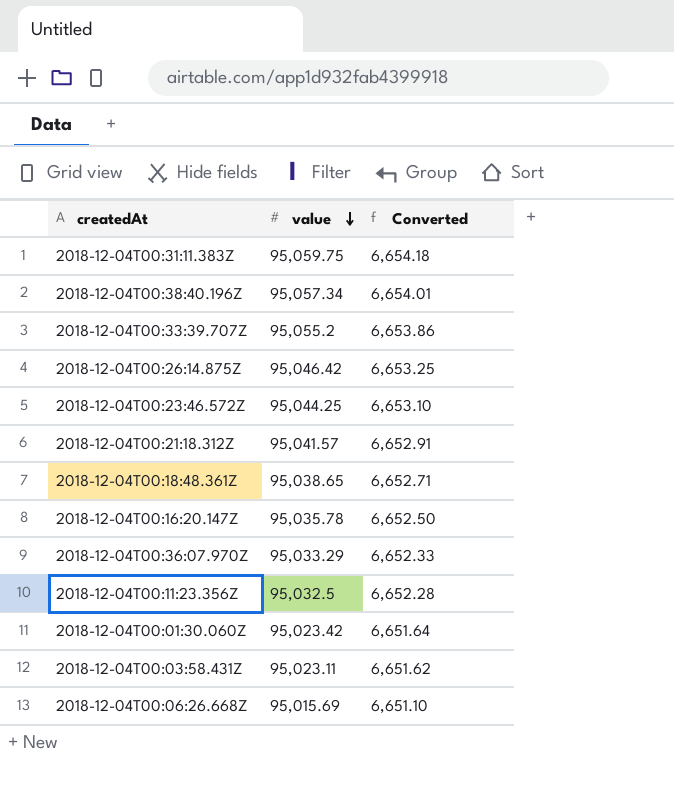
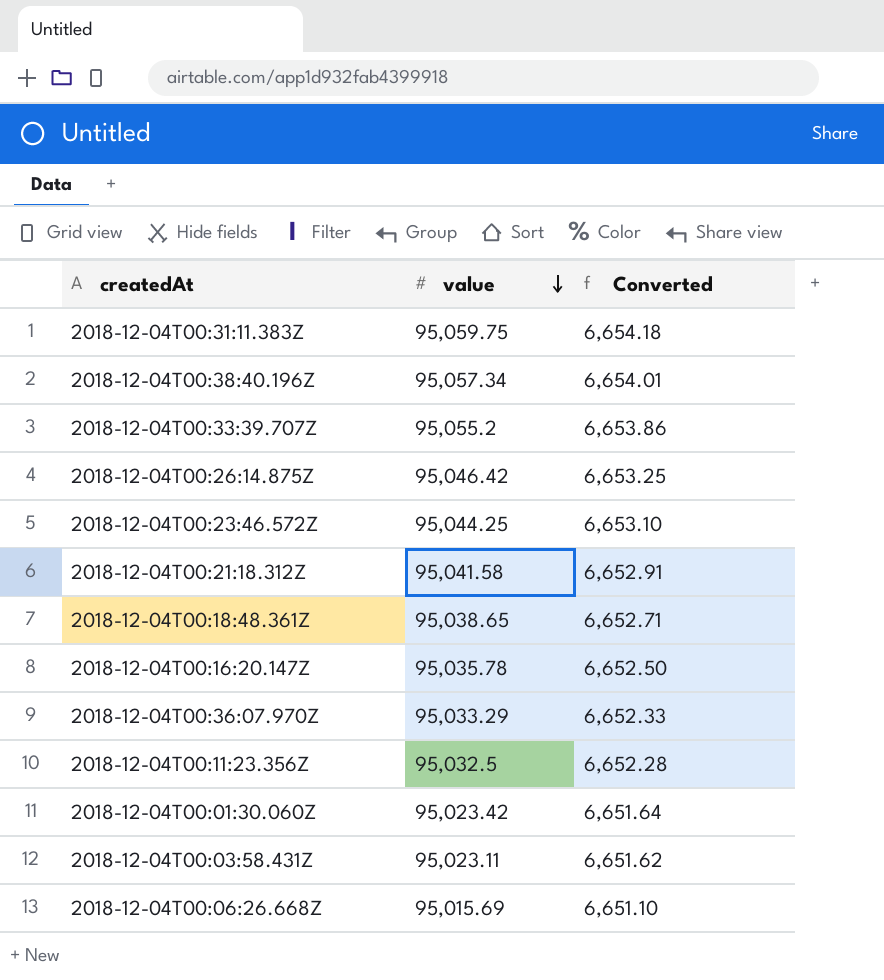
2018-12-04T00:21:18.312Z | value: 95,041.57 -> 95,041.58

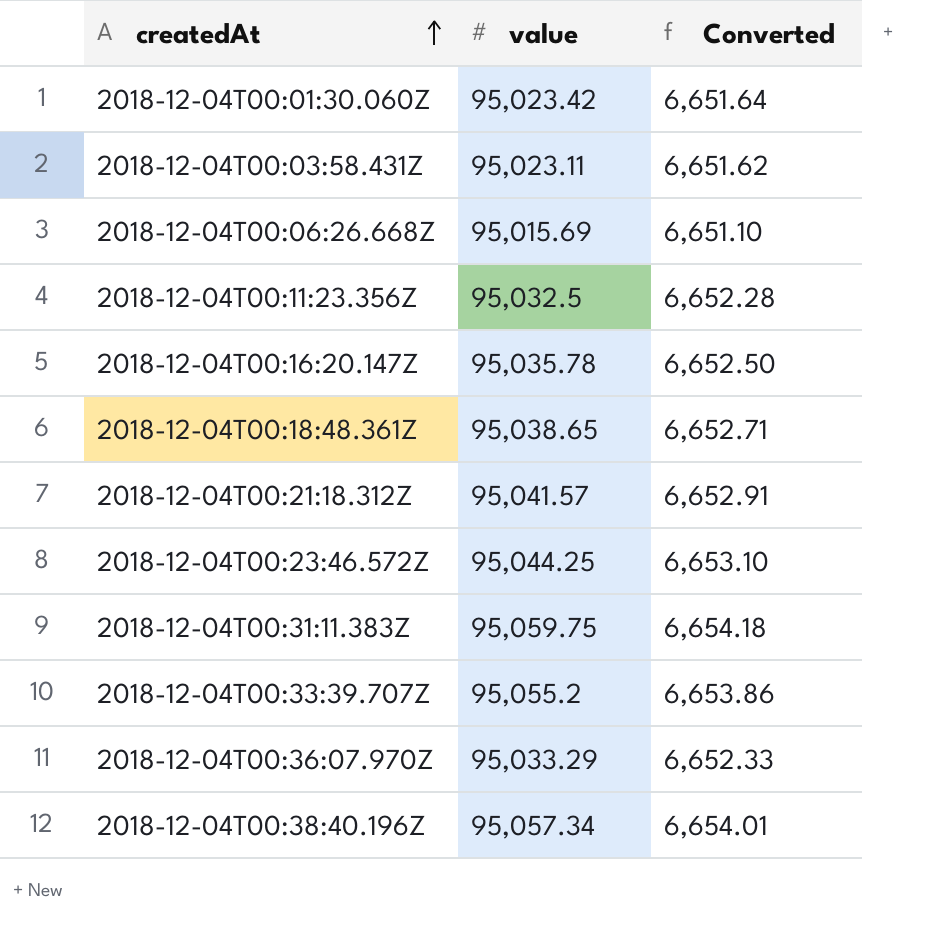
row order: value descending -> createdAt ascending
row 2018-12-04T00:26:14.875Z: 95,046.42 | 6,653.25 -> none
2018-12-04T00:21:18.312Z | value: 95,041.58 -> 95,041.57

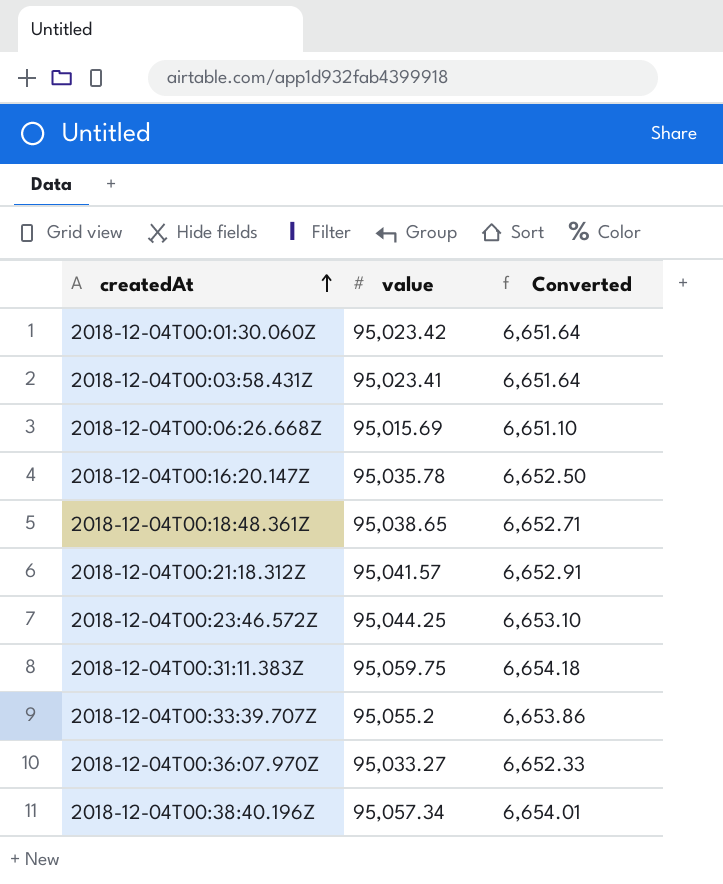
row 2018-12-04T00:11:23.356Z: 95,032.5 | 6,652.28 -> none
2018-12-04T00:03:58.431Z | value: 95,023.11 -> 95,023.41
2018-12-04T00:03:58.431Z | Converted: 6,651.62 -> 6,651.64
2018-12-04T00:36:07.970Z | value: 95,033.29 -> 95,033.27

